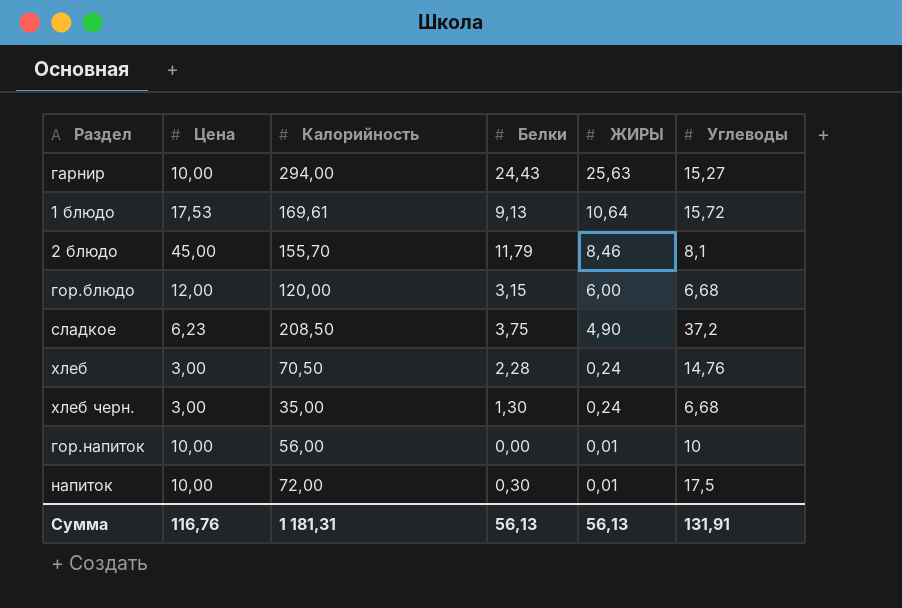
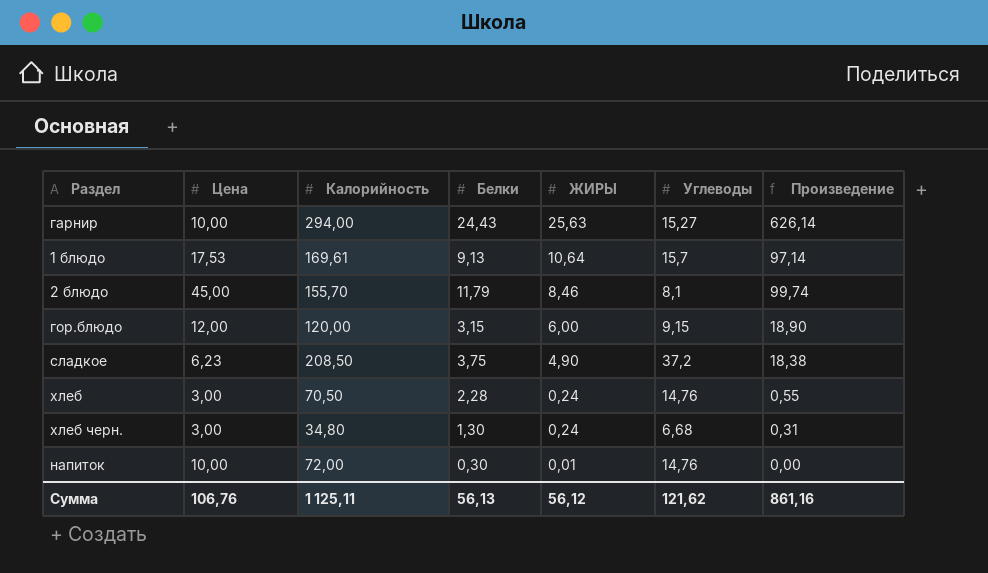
column Произведение | formula: none -> [Белки] * [ЖИРЫ]
row гор.напиток: 10,00 | 56,00 | 0,00 | 0,01 | 10 -> none
1 блюдо | Углеводы: 15,72 -> 15,7
гор.блюдо | Углеводы: 6,68 -> 9,15
хлеб черн. | Калорийность: 35,00 -> 34,80
напиток | Углеводы: 17,5 -> 14,76
Сумма | Цена: 116,76 -> 106,76
Сумма | Калорийность: 1 181,31 -> 1 125,11
Сумма | ЖИРЫ: 56,13 -> 56,12
Сумма | Углеводы: 131,91 -> 121,62

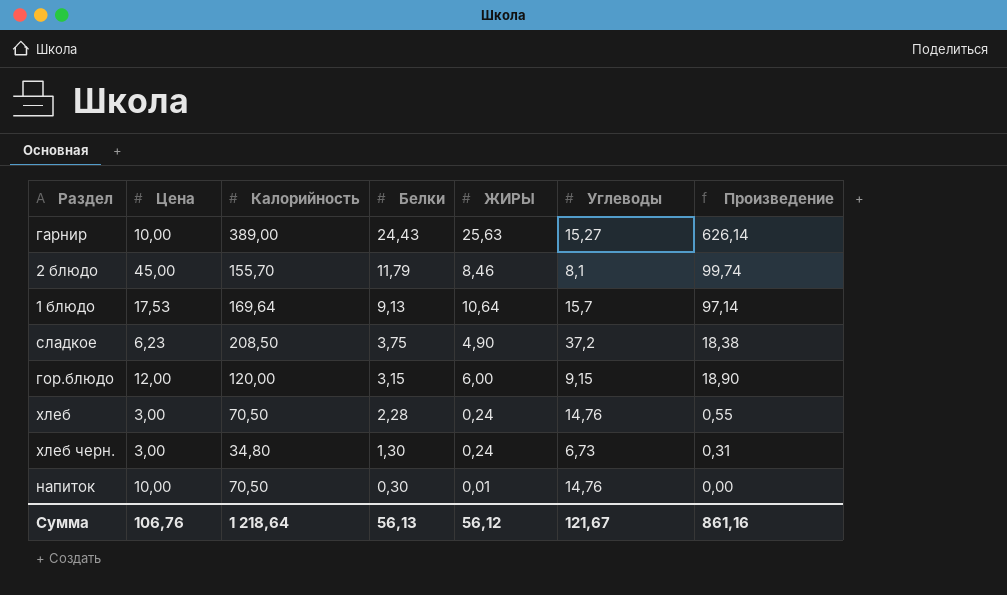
row order: ЖИРЫ descending -> Белки descending
гарнир | Калорийность: 294,00 -> 389,00
1 блюдо | Калорийность: 169,61 -> 169,64
хлеб черн. | Углеводы: 6,68 -> 6,73
напиток | Калорийность: 72,00 -> 70,50
Сумма | Калорийность: 1 125,11 -> 1 218,64
Сумма | Углеводы: 121,62 -> 121,67

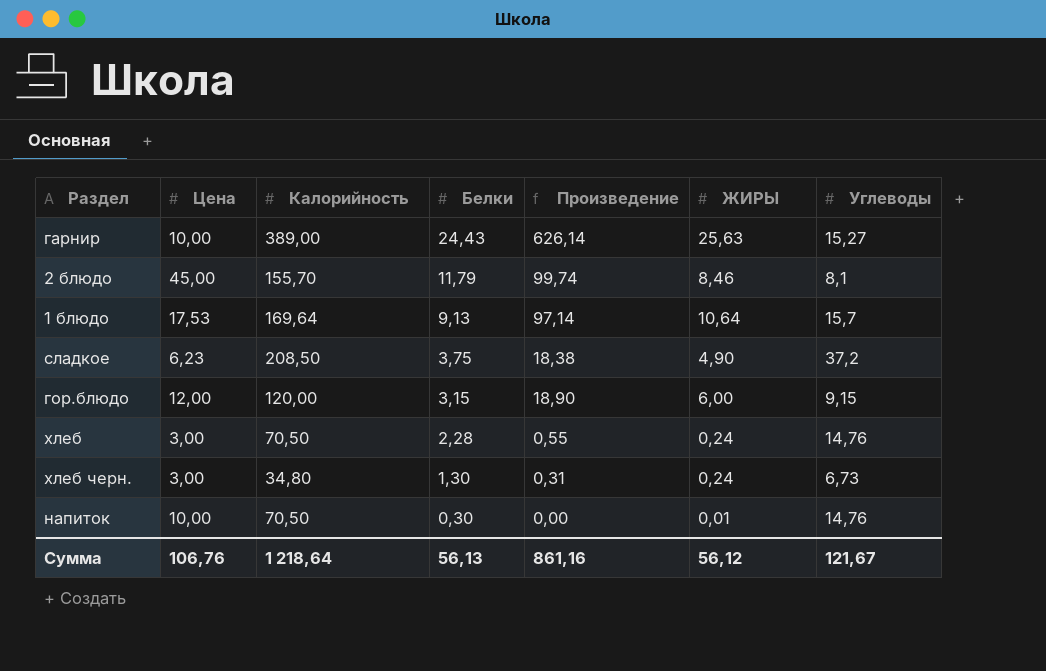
column Произведение | position: 7 -> 5

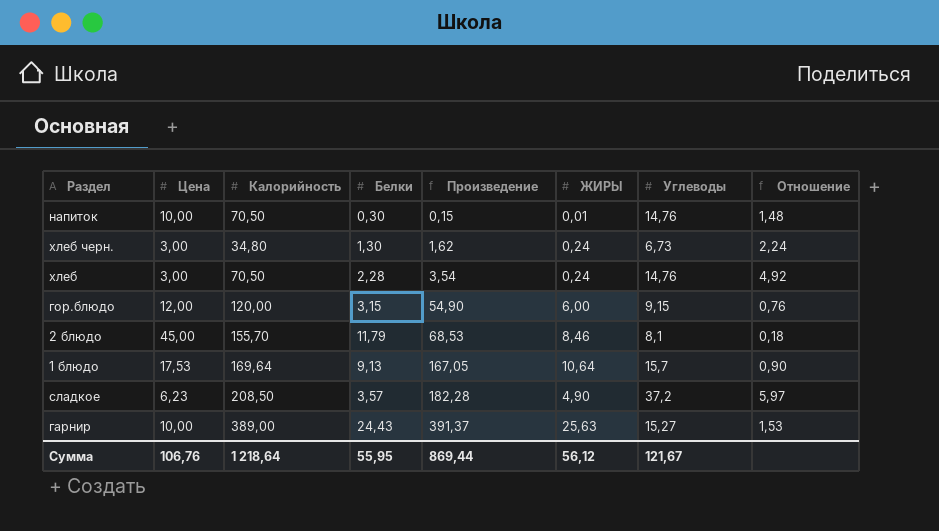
row order: Белки descending -> Произведение ascending
column Произведение | formula: [Белки] * [ЖИРЫ] -> [ЖИРЫ] * [Углеводы]
column Отношение | formula: none -> [Углеводы] / [Цена]
сладкое | Белки: 3,75 -> 3,57
Сумма | Белки: 56,13 -> 55,95
Сумма | Произведение: 861,16 -> 869,44

